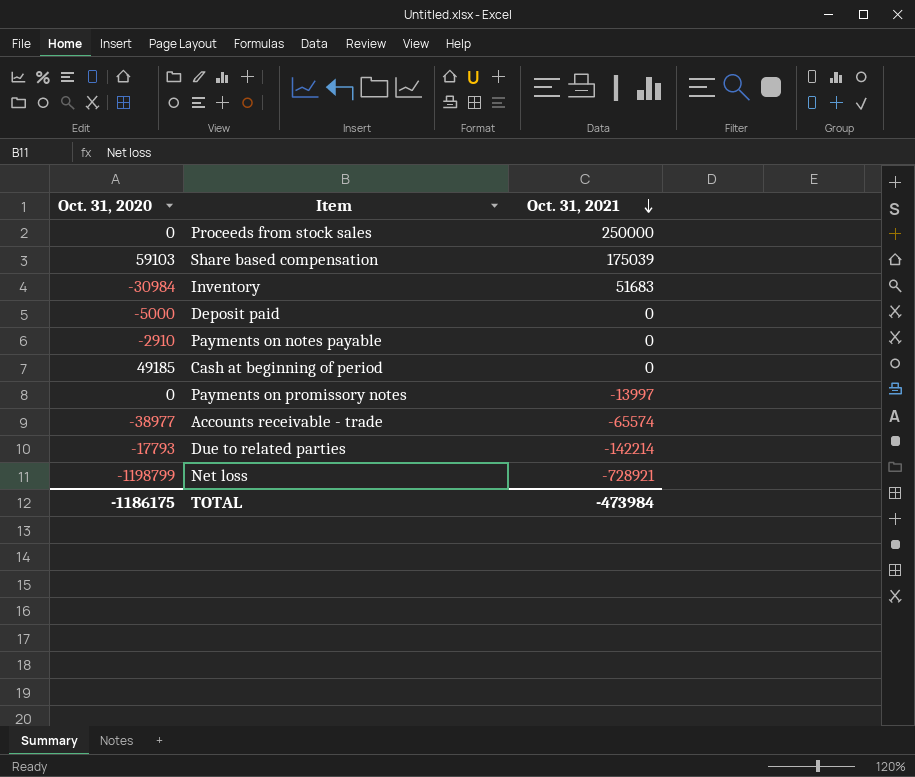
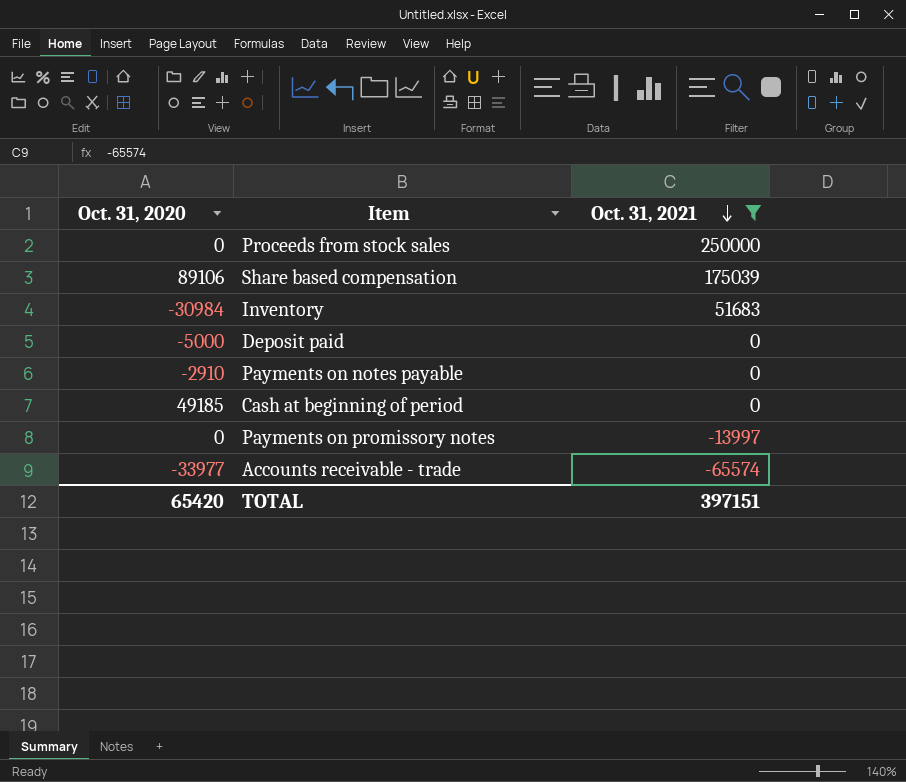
filter: none -> Oct. 31, 2021 >= -65574
Share based compensation | Oct. 31, 2020: 59103 -> 89106
Accounts receivable - trade | Oct. 31, 2020: -38977 -> -33977
TOTAL | Oct. 31, 2020: -1186175 -> 65420
TOTAL | Oct. 31, 2021: -473984 -> 397151

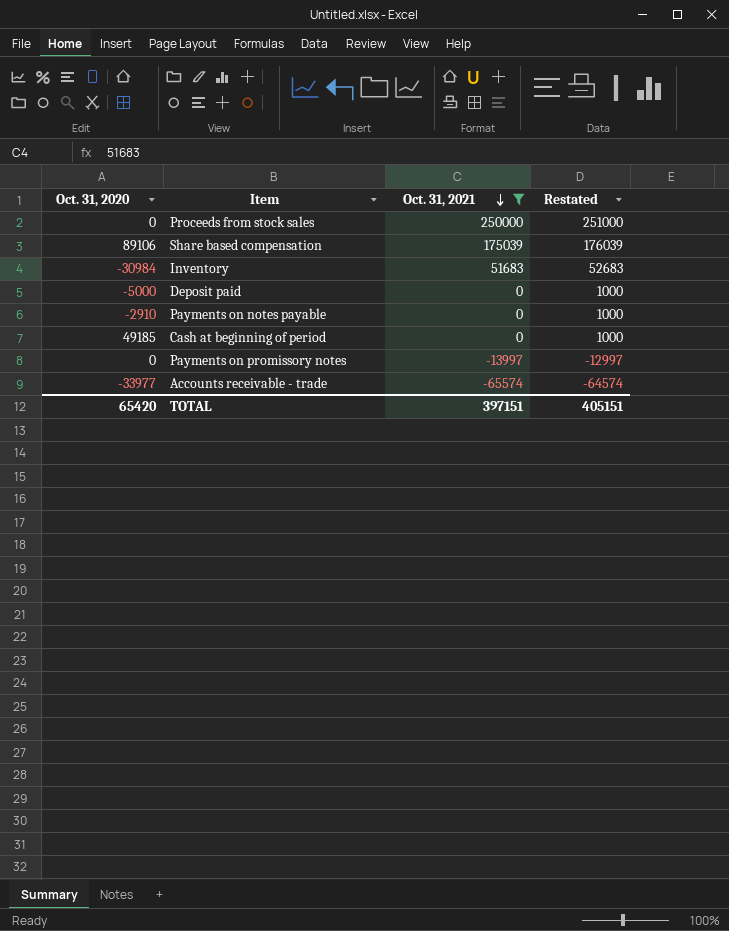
column Restated | formula: none -> [Oct. 31, 2021] + 1000

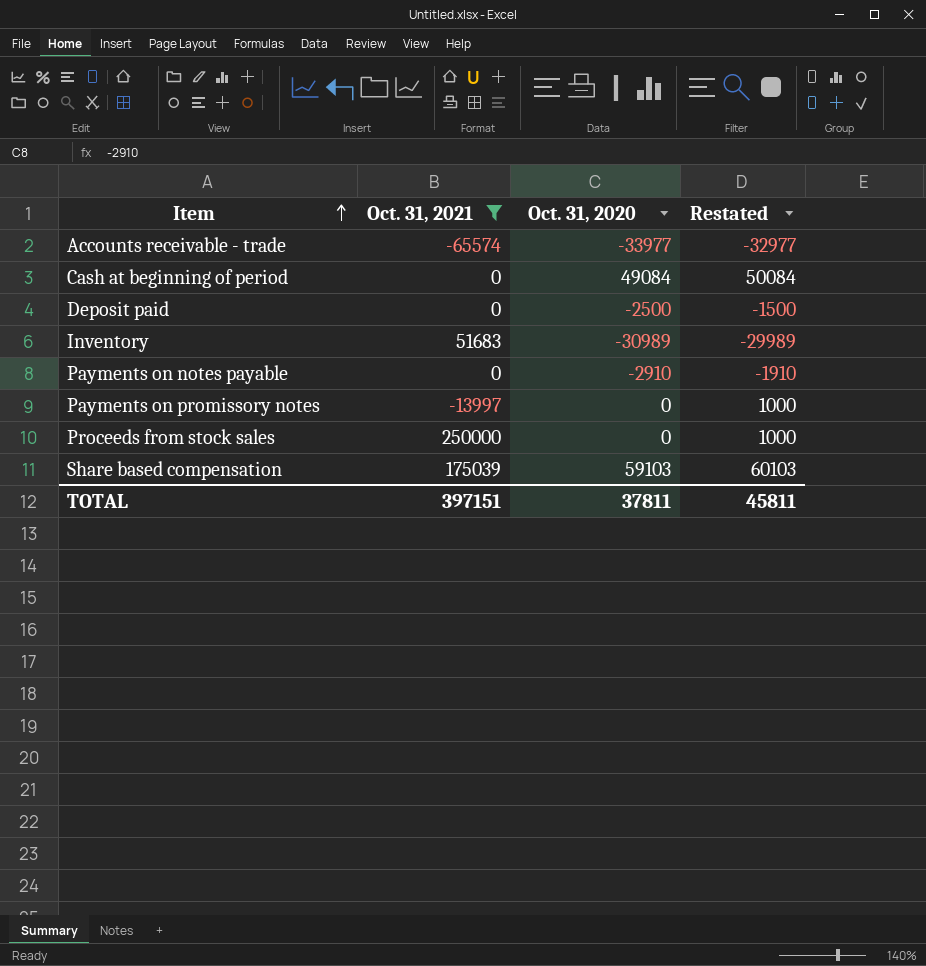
row order: Oct. 31, 2021 descending -> Item ascending
column Oct. 31, 2020 | position: 1 -> 3
column Restated | formula: [Oct. 31, 2021] + 1000 -> [Oct. 31, 2020] + 1000
Cash at beginning of period | Oct. 31, 2020: 49185 -> 49084
Deposit paid | Oct. 31, 2020: -5000 -> -2500
Inventory | Oct. 31, 2020: -30984 -> -30989
Share based compensation | Oct. 31, 2020: 89106 -> 59103
TOTAL | Oct. 31, 2020: 65420 -> 37811
TOTAL | Restated: 405151 -> 45811

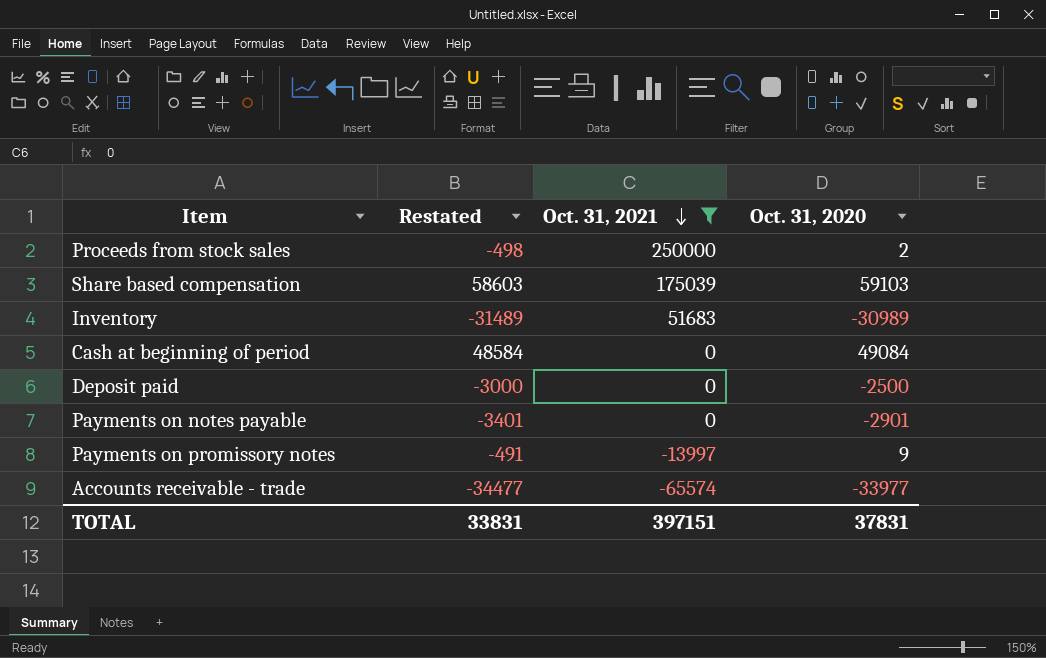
row order: Item ascending -> Oct. 31, 2021 descending
column Restated | formula: [Oct. 31, 2020] + 1000 -> [Oct. 31, 2020] - 500
column Restated | position: 4 -> 2
Proceeds from stock sales | Oct. 31, 2020: 0 -> 2
Payments on notes payable | Oct. 31, 2020: -2910 -> -2901
Payments on promissory notes | Oct. 31, 2020: 0 -> 9
TOTAL | Restated: 45811 -> 33831
TOTAL | Oct. 31, 2020: 37811 -> 37831

